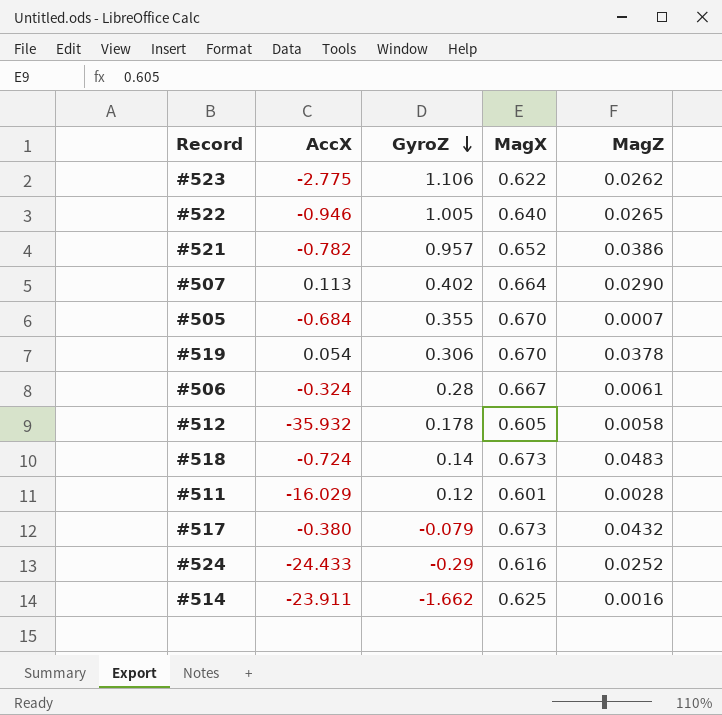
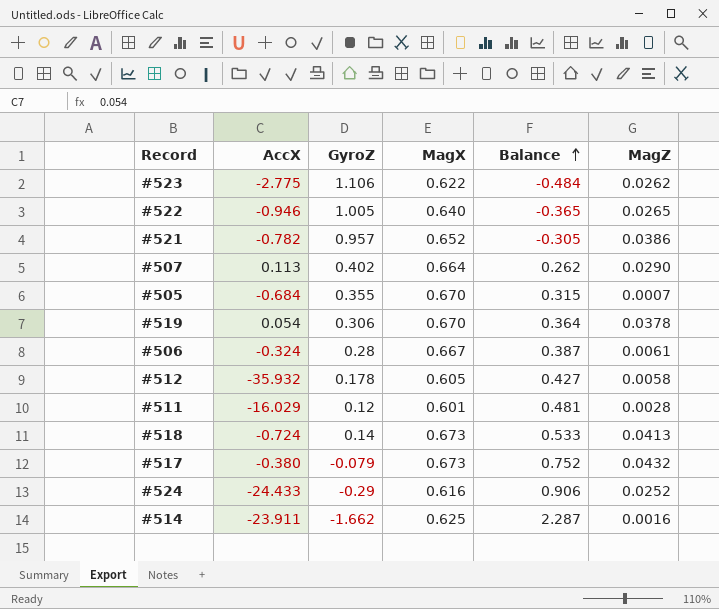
row order: GyroZ descending -> Balance ascending
column Balance | formula: none -> [MagX] - [GyroZ]
#518 | MagZ: 0.0483 -> 0.0413

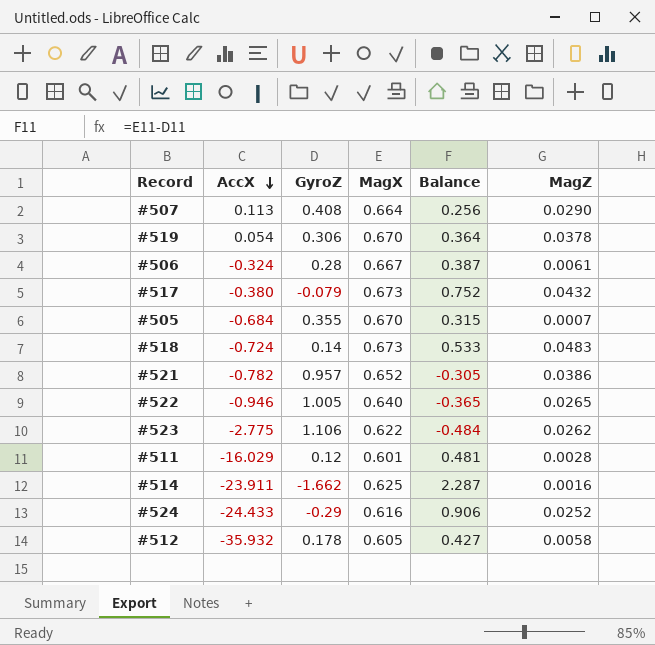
row order: Balance ascending -> AccX descending
#507 | GyroZ: 0.402 -> 0.408
#507 | Balance: 0.262 -> 0.256
#518 | MagZ: 0.0413 -> 0.0483

